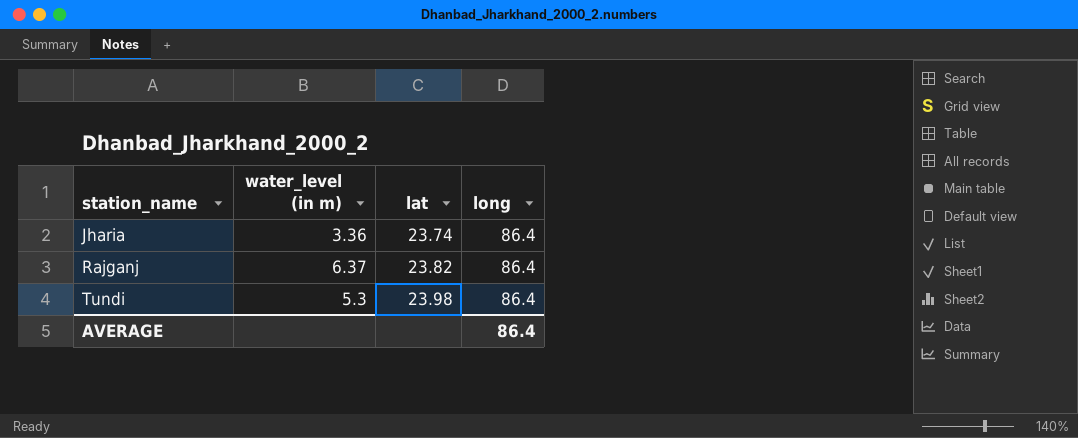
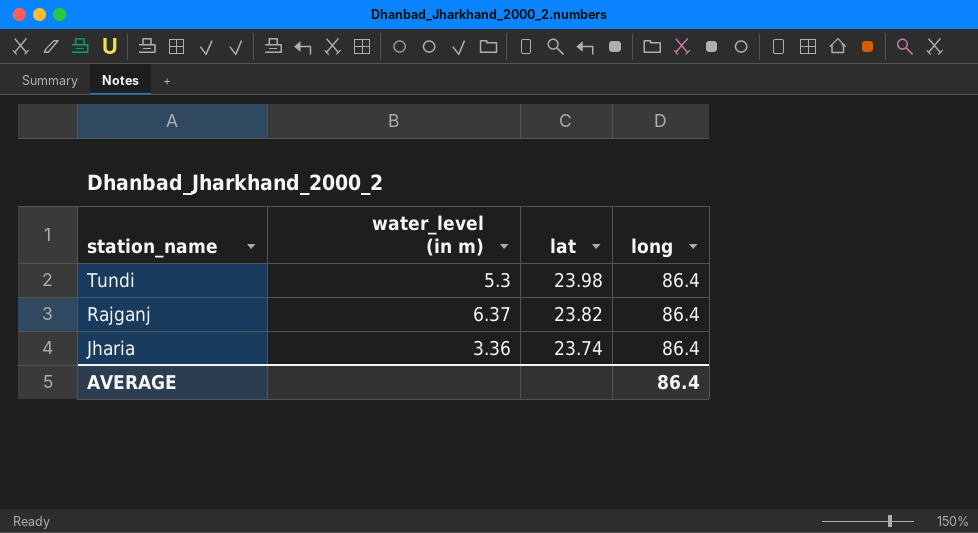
row order: station_name ascending -> station_name descending

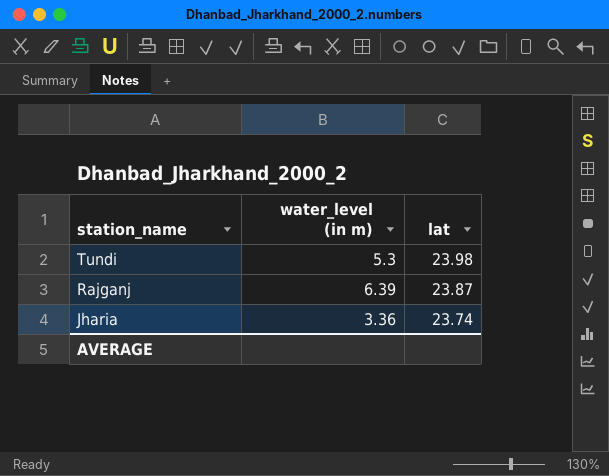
column long | position: 4 -> none
Rajganj | water_level (in m): 6.37 -> 6.39
Rajganj | lat: 23.82 -> 23.87

